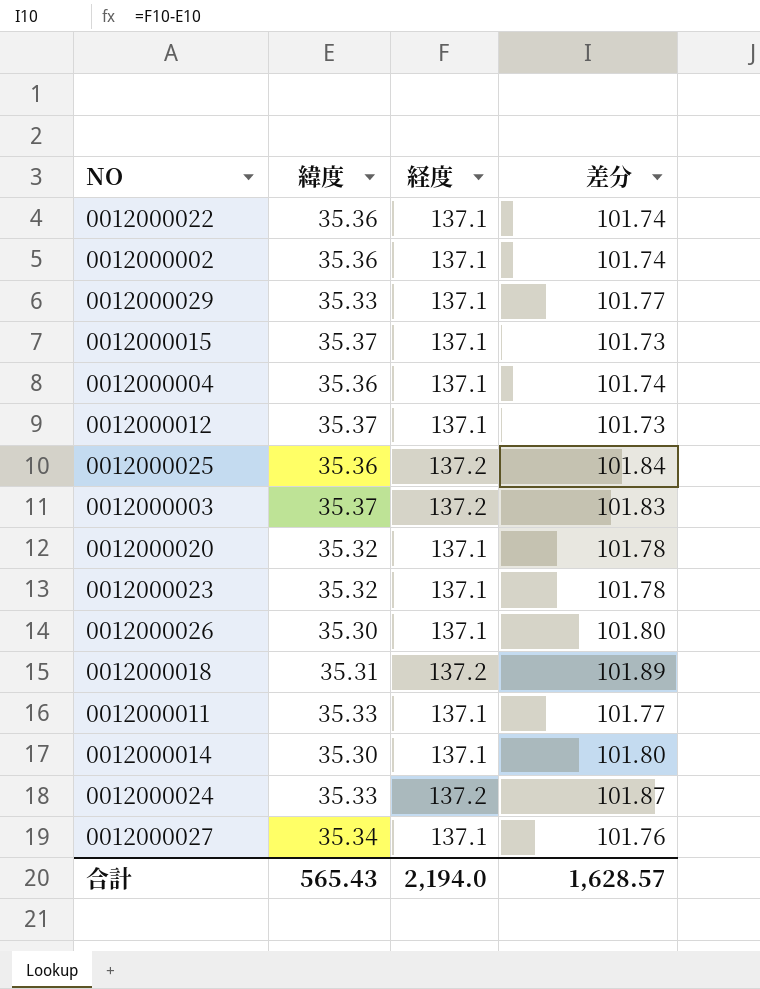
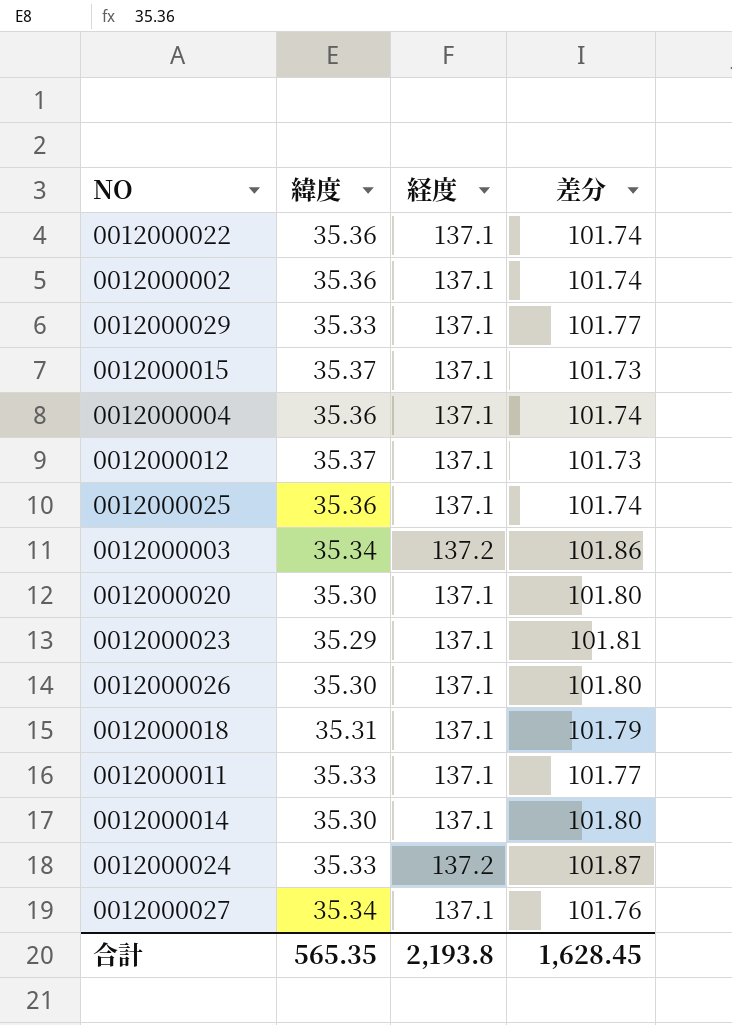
0012000025 | 経度: 137.2 -> 137.1
0012000025 | 差分: 101.84 -> 101.74
0012000003 | 緯度: 35.37 -> 35.34
0012000003 | 差分: 101.83 -> 101.86
0012000020 | 緯度: 35.32 -> 35.30
0012000020 | 差分: 101.78 -> 101.80
0012000023 | 緯度: 35.32 -> 35.29
0012000023 | 差分: 101.78 -> 101.81
0012000018 | 経度: 137.2 -> 137.1
0012000018 | 差分: 101.89 -> 101.79
合計 | 緯度: 565.43 -> 565.35
合計 | 経度: 2,194.0 -> 2,193.8
合計 | 差分: 1,628.57 -> 1,628.45

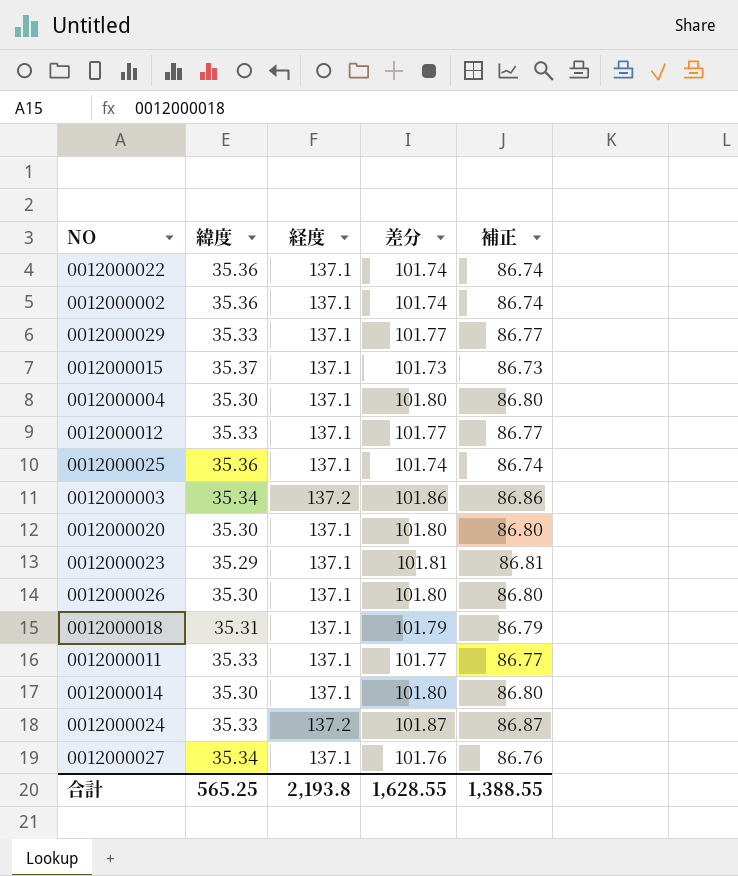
column 補正 | formula: none -> [差分] - 15
0012000004 | 緯度: 35.36 -> 35.30
0012000004 | 差分: 101.74 -> 101.80
0012000012 | 緯度: 35.37 -> 35.33
0012000012 | 差分: 101.73 -> 101.77
合計 | 緯度: 565.35 -> 565.25
合計 | 差分: 1,628.45 -> 1,628.55

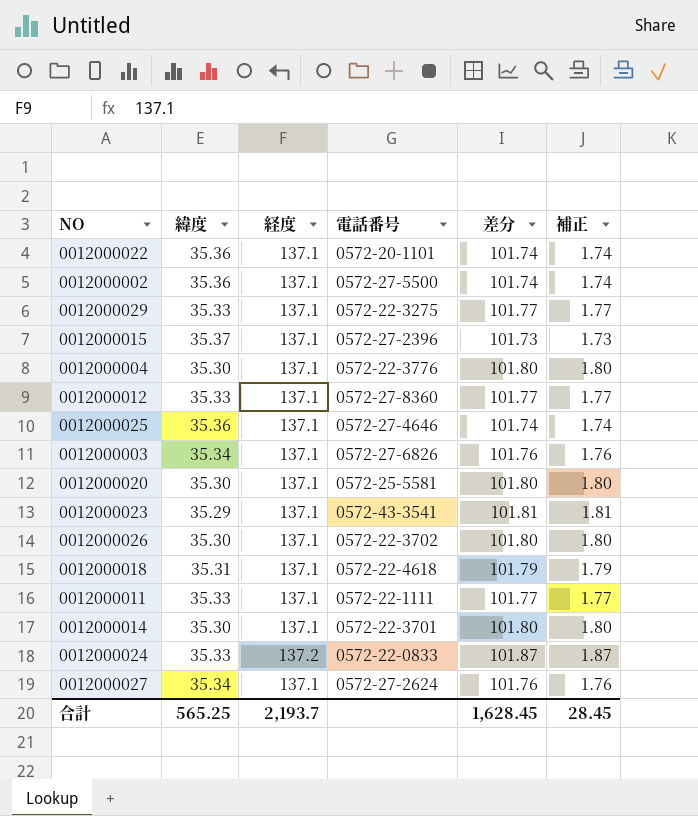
column 電話番号 | position: none -> 4
column 補正 | formula: [差分] - 15 -> [差分] - 100
0012000003 | 経度: 137.2 -> 137.1
0012000003 | 差分: 101.86 -> 101.76
合計 | 経度: 2,193.8 -> 2,193.7
合計 | 差分: 1,628.55 -> 1,628.45
合計 | 補正: 1,388.55 -> 28.45

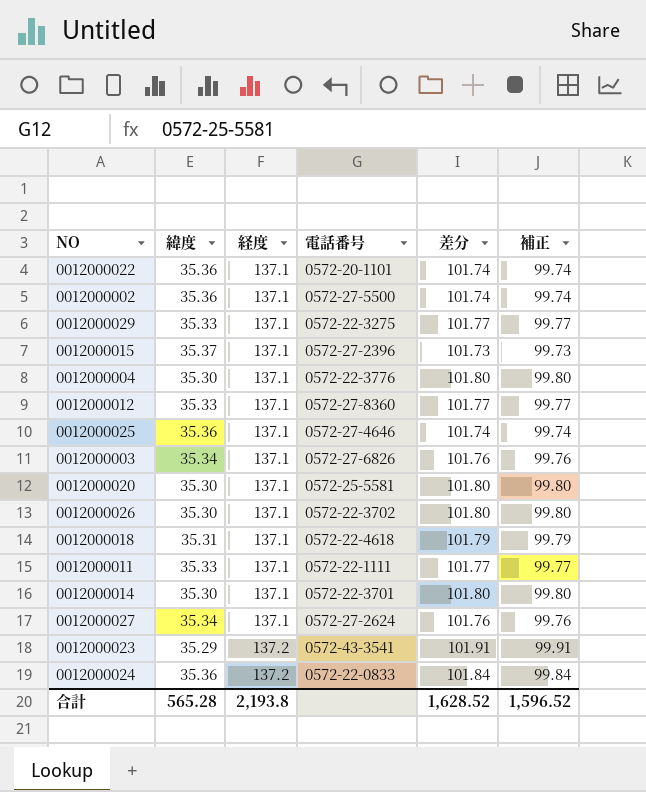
row order: none -> 経度 ascending
column 補正 | formula: [差分] - 100 -> [差分] - 2
0012000023 | 経度: 137.1 -> 137.2
0012000023 | 差分: 101.81 -> 101.91
0012000024 | 緯度: 35.33 -> 35.36
0012000024 | 差分: 101.87 -> 101.84
合計 | 緯度: 565.25 -> 565.28
合計 | 経度: 2,193.7 -> 2,193.8
合計 | 差分: 1,628.45 -> 1,628.52
合計 | 補正: 28.45 -> 1,596.52

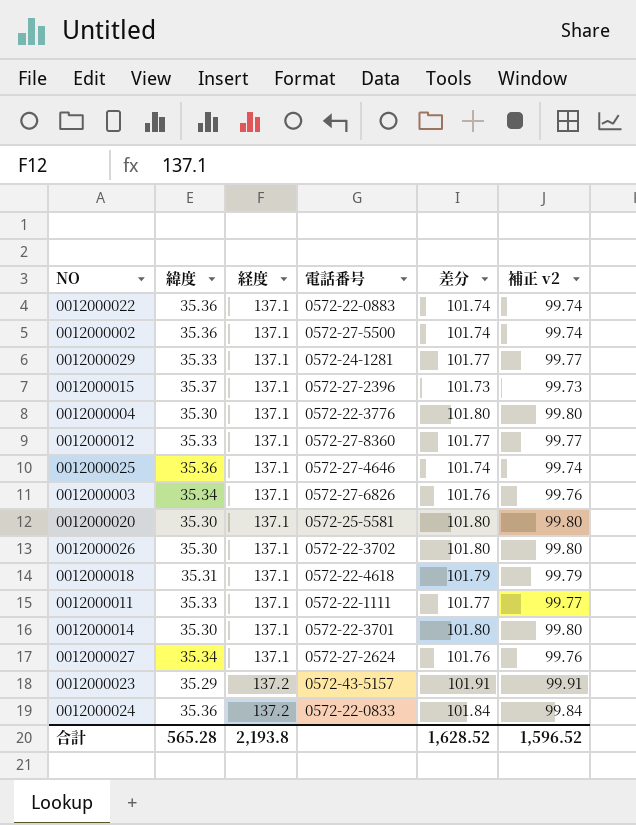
column name: 補正 -> 補正 v2
0012000022 | 電話番号: 0572-20-1101 -> 0572-22-0883
0012000029 | 電話番号: 0572-22-3275 -> 0572-24-1281
0012000023 | 電話番号: 0572-43-3541 -> 0572-43-5157

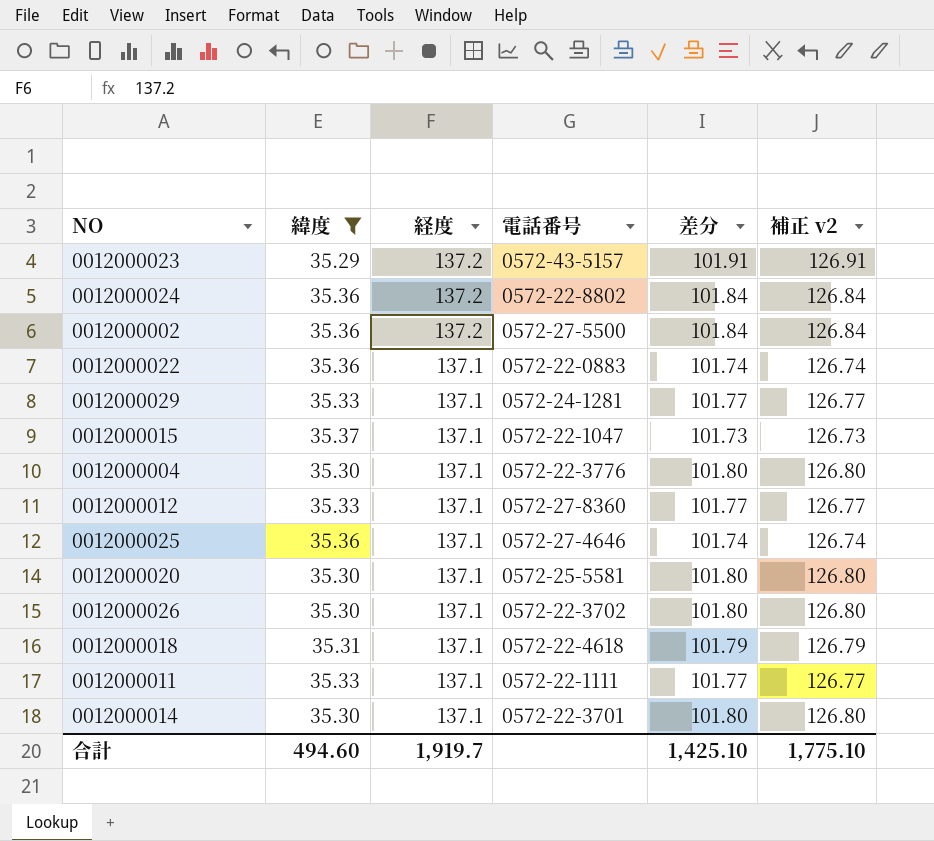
filter: none -> 緯度 != 35.34
row order: 経度 ascending -> 経度 descending
column 補正 v2 | formula: [差分] - 2 -> [差分] + 25
0012000024 | 電話番号: 0572-22-0833 -> 0572-22-8802
0012000002 | 経度: 137.1 -> 137.2
0012000002 | 差分: 101.74 -> 101.84
0012000015 | 電話番号: 0572-27-2396 -> 0572-22-1047
合計 | 緯度: 565.28 -> 494.60
合計 | 経度: 2,193.8 -> 1,919.7
合計 | 差分: 1,628.52 -> 1,425.10
合計 | 補正 v2: 1,596.52 -> 1,775.10

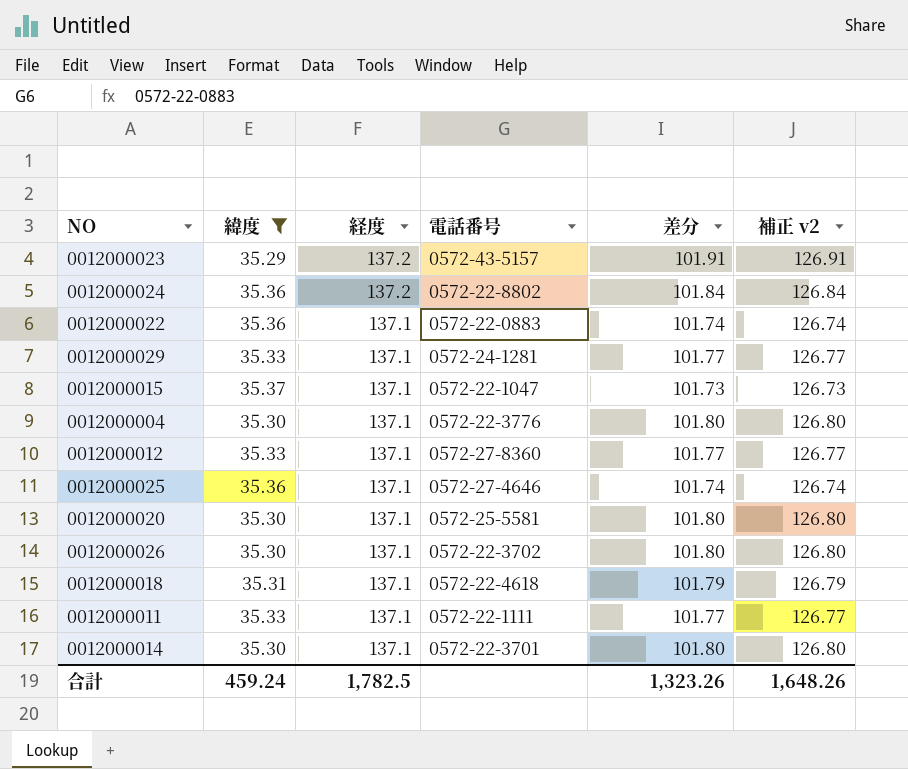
row 0012000002: 35.36 | 137.2 | 0572-27-5500 | 101.84 | 126.84 -> none
合計 | 緯度: 494.60 -> 459.24
合計 | 経度: 1,919.7 -> 1,782.5
合計 | 差分: 1,425.10 -> 1,323.26
合計 | 補正 v2: 1,775.10 -> 1,648.26

